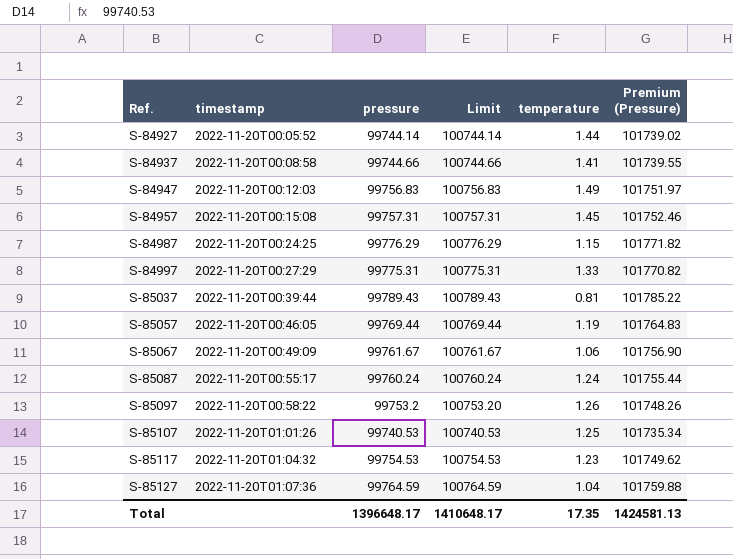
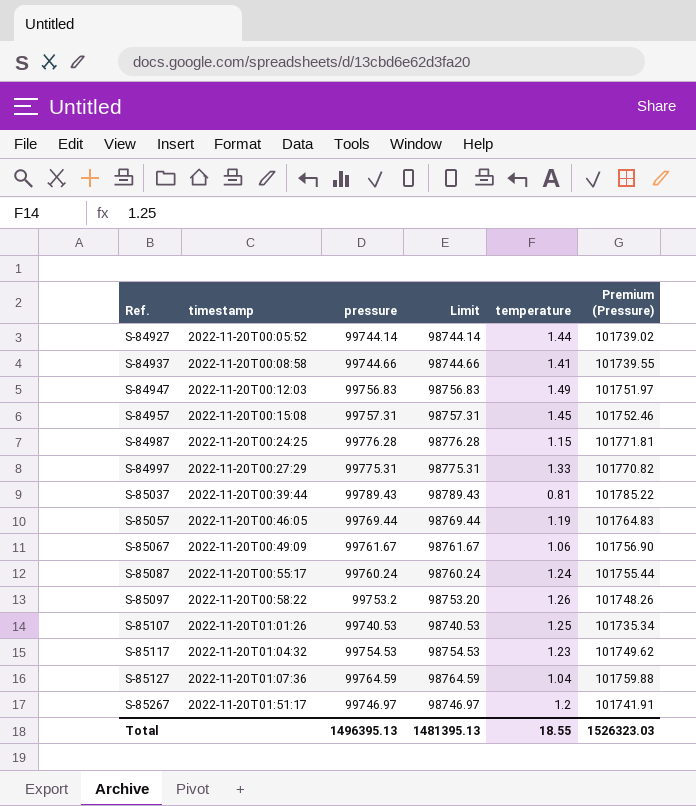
column Limit | formula: [pressure] + 1000 -> [pressure] - 1000
S-84987 | pressure: 99776.29 -> 99776.28
S-84987 | Premium (Pressure): 101771.82 -> 101771.81
row S-85267: none -> 2022-11-20T01:51:17 | 99746.97 | 98746.97 | 1.2 | 101741.91
Total | pressure: 1396648.17 -> 1496395.13
Total | Limit: 1410648.17 -> 1481395.13
Total | temperature: 17.35 -> 18.55
Total | Premium (Pressure): 1424581.13 -> 1526323.03

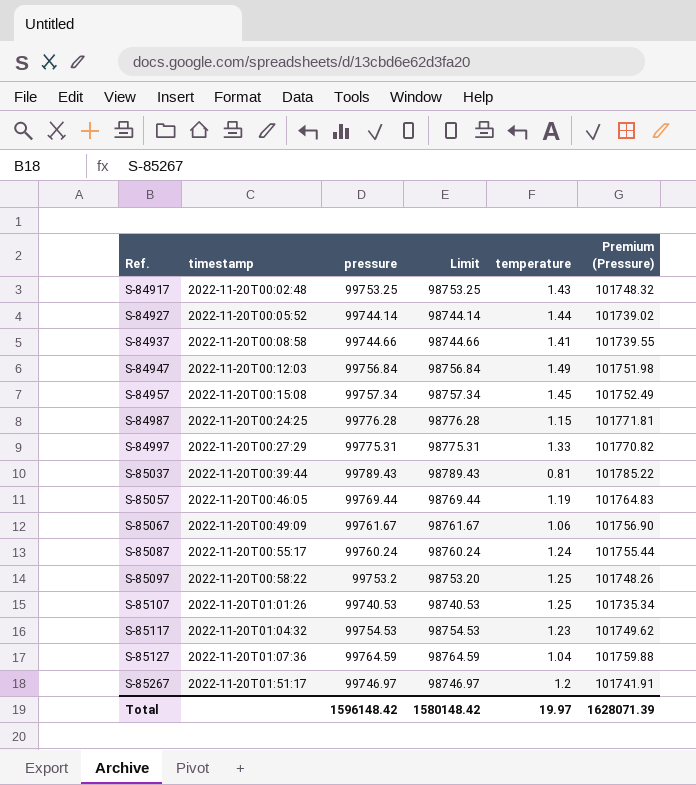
row S-84917: none -> 2022-11-20T00:02:48 | 99753.25 | 98753.25 | 1.43 | 101748.32
S-84947 | pressure: 99756.83 -> 99756.84
S-84947 | Limit: 98756.83 -> 98756.84
S-84947 | Premium (Pressure): 101751.97 -> 101751.98
S-84957 | pressure: 99757.31 -> 99757.34
S-84957 | Limit: 98757.31 -> 98757.34
S-84957 | Premium (Pressure): 101752.46 -> 101752.49
S-85097 | temperature: 1.26 -> 1.25
Total | pressure: 1496395.13 -> 1596148.42
Total | Limit: 1481395.13 -> 1580148.42
Total | temperature: 18.55 -> 19.97
Total | Premium (Pressure): 1526323.03 -> 1628071.39

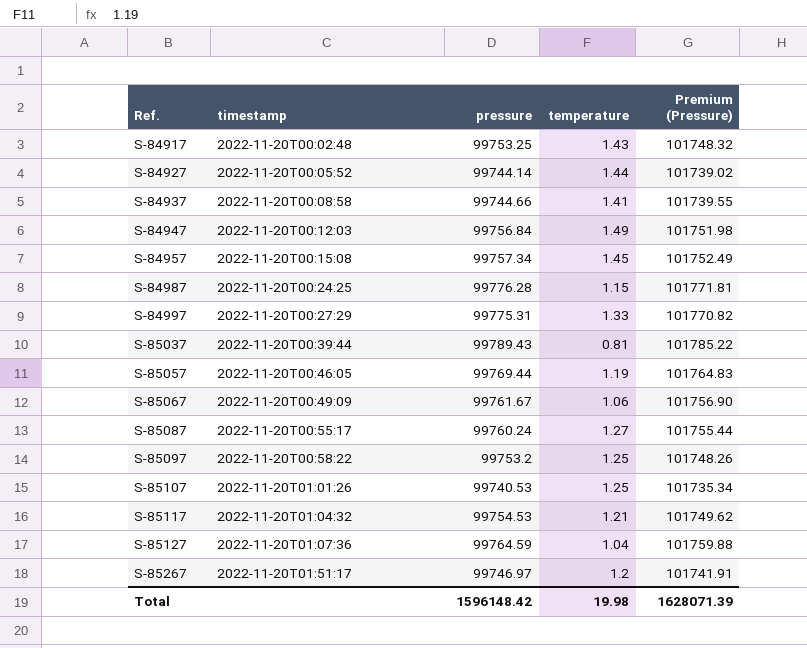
column Limit | formula: [pressure] - 1000 -> none
S-85087 | temperature: 1.24 -> 1.27
S-85117 | temperature: 1.23 -> 1.21
Total | temperature: 19.97 -> 19.98

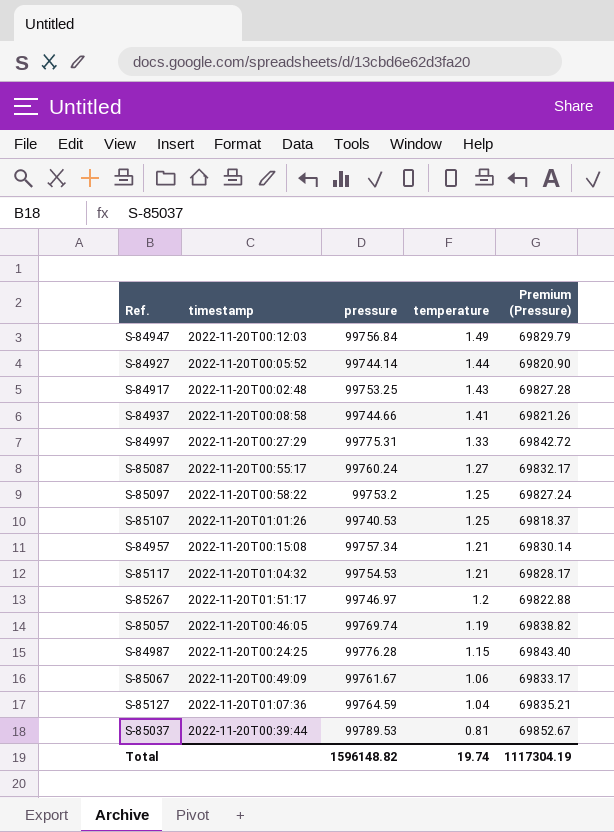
row order: Ref. ascending -> temperature descending
column Premium (Pressure) | formula: [pressure] * 1.02 -> [pressure] * 0.7
S-84957 | temperature: 1.45 -> 1.21
S-85057 | pressure: 99769.44 -> 99769.74
S-85037 | pressure: 99789.43 -> 99789.53
Total | pressure: 1596148.42 -> 1596148.82
Total | temperature: 19.98 -> 19.74
Total | Premium (Pressure): 1628071.39 -> 1117304.19

